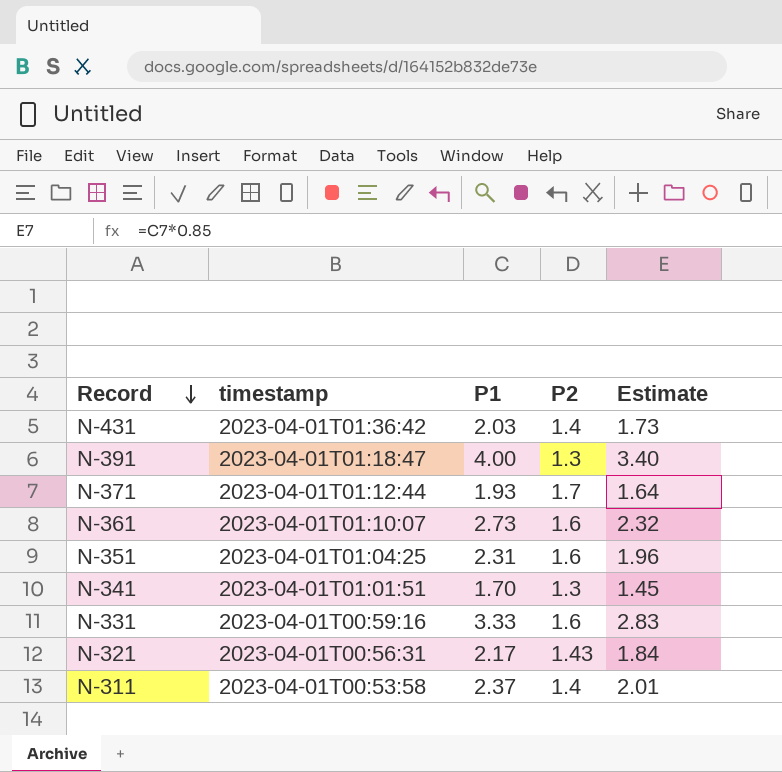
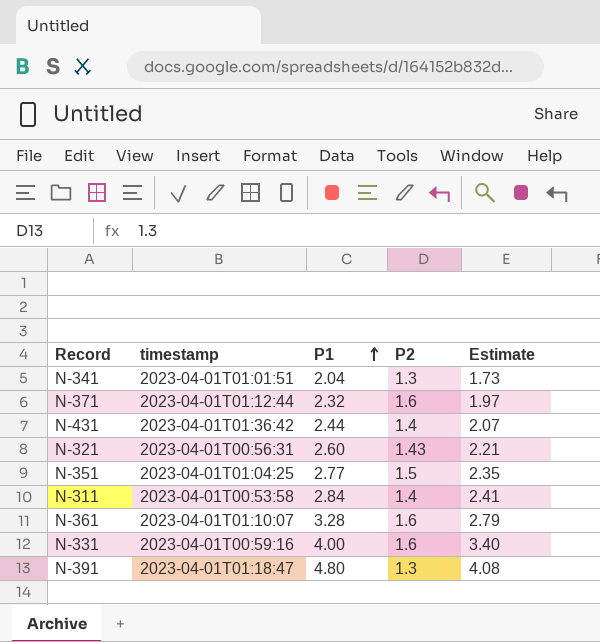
row order: Record descending -> P1 ascending
N-341 | P1: 1.70 -> 2.04
N-341 | Estimate: 1.45 -> 1.73
N-371 | P1: 1.93 -> 2.32
N-371 | P2: 1.7 -> 1.6
N-371 | Estimate: 1.64 -> 1.97
N-431 | P1: 2.03 -> 2.44
N-431 | Estimate: 1.73 -> 2.07
N-321 | P1: 2.17 -> 2.60
N-321 | Estimate: 1.84 -> 2.21
N-351 | P1: 2.31 -> 2.77
N-351 | P2: 1.6 -> 1.5
N-351 | Estimate: 1.96 -> 2.35
N-311 | P1: 2.37 -> 2.84
N-311 | Estimate: 2.01 -> 2.41
N-361 | P1: 2.73 -> 3.28
N-361 | Estimate: 2.32 -> 2.79
N-331 | P1: 3.33 -> 4.00
N-331 | Estimate: 2.83 -> 3.40
N-391 | P1: 4.00 -> 4.80
N-391 | Estimate: 3.40 -> 4.08

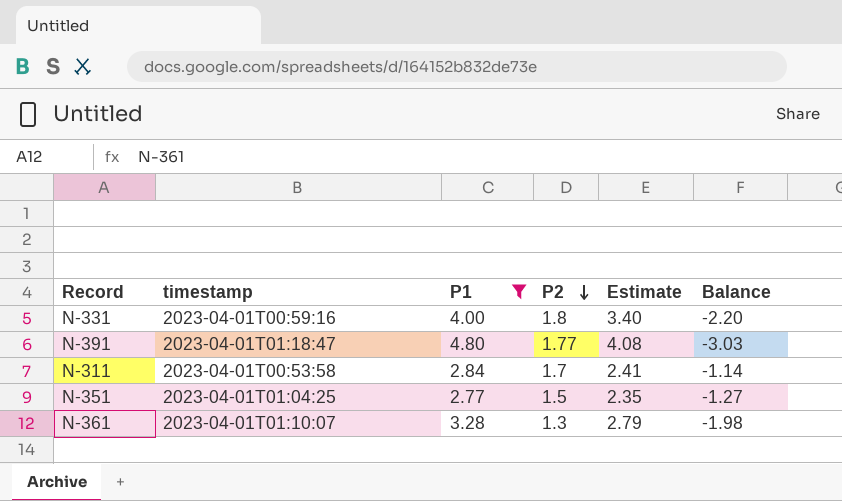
filter: none -> P1 >= 2.77
row order: P1 ascending -> P2 descending
column Balance | formula: none -> [P2] - [P1]
N-331 | P2: 1.6 -> 1.8
N-391 | P2: 1.3 -> 1.77
N-311 | P2: 1.4 -> 1.7
N-361 | P2: 1.6 -> 1.3

